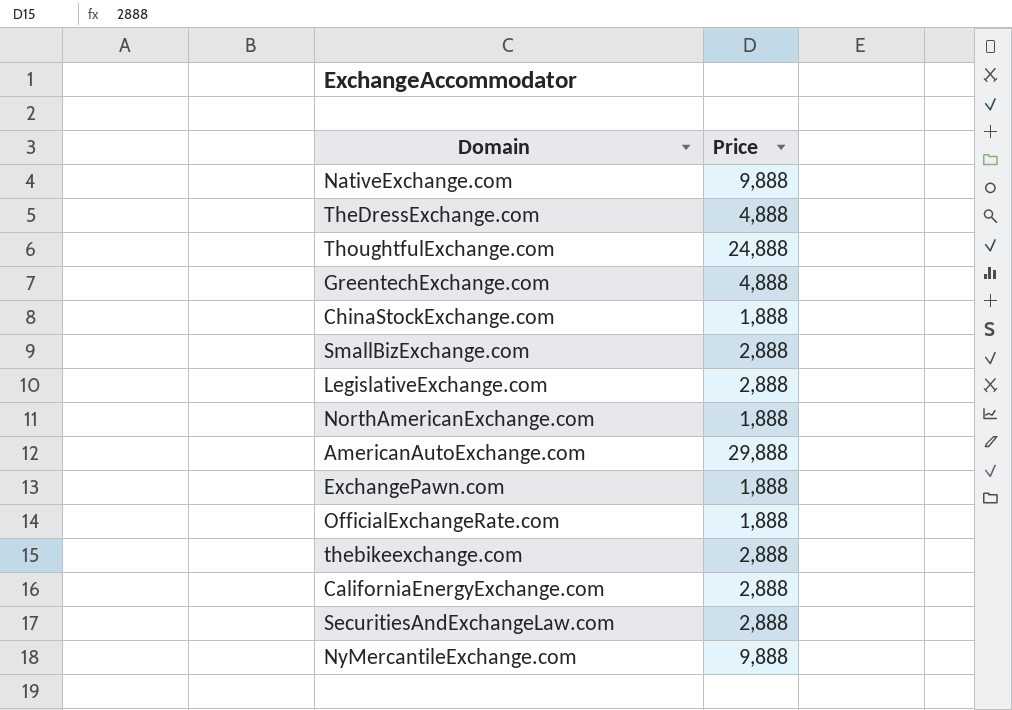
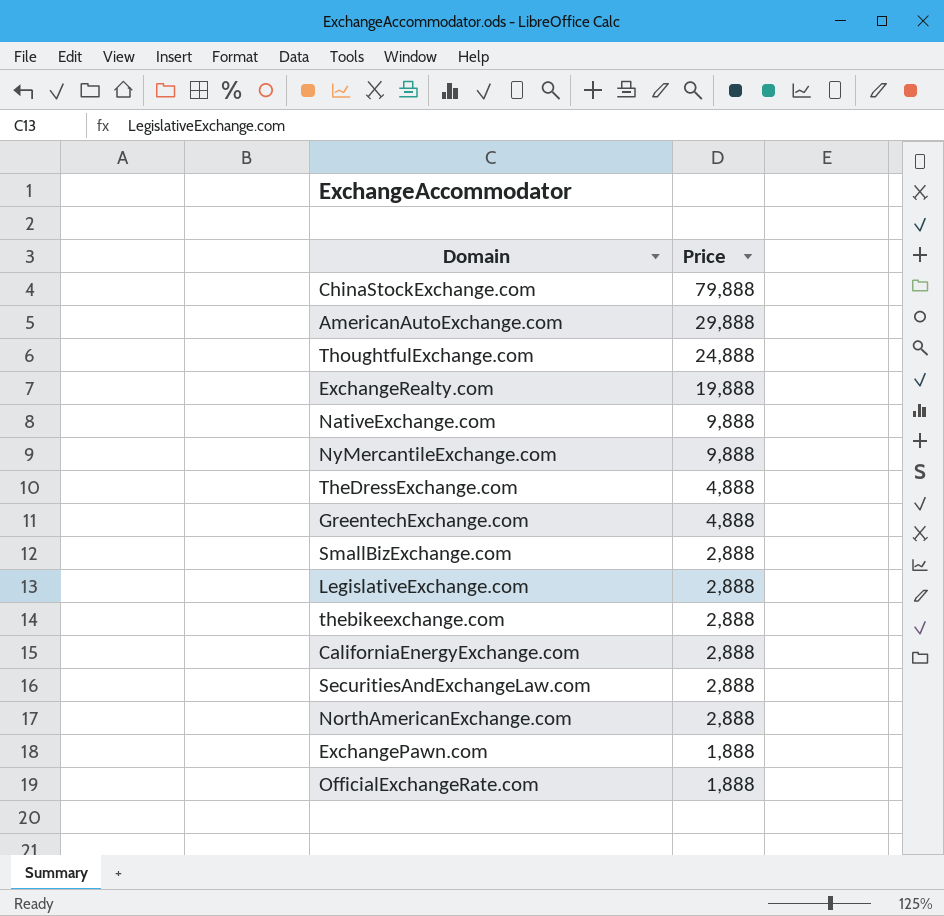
row order: none -> Price descending
ChinaStockExchange.com | Price: 1,888 -> 79,888
row ExchangeRealty.com: none -> 19,888
NorthAmericanExchange.com | Price: 1,888 -> 2,888

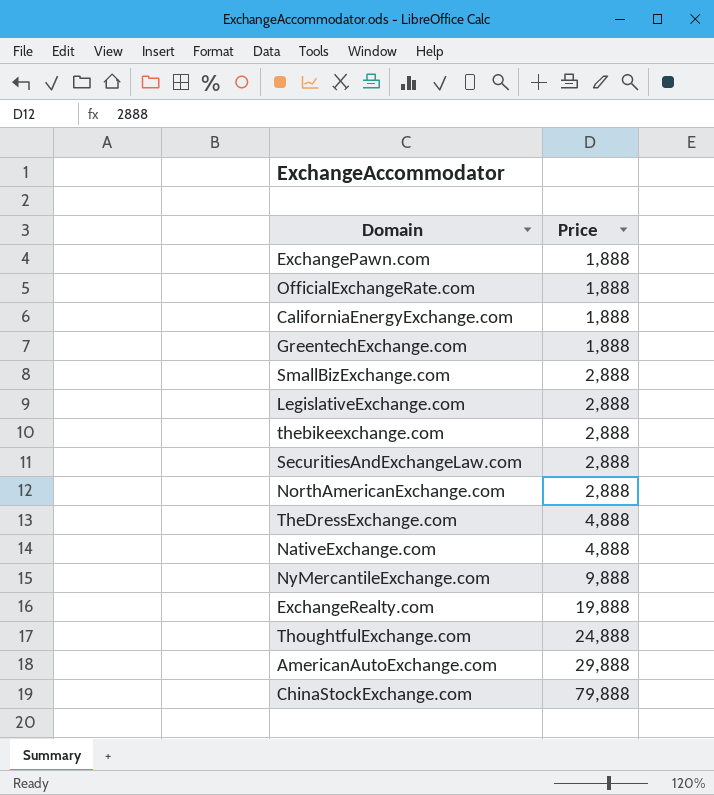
row order: Price descending -> Price ascending
CaliforniaEnergyExchange.com | Price: 2,888 -> 1,888
GreentechExchange.com | Price: 4,888 -> 1,888
NativeExchange.com | Price: 9,888 -> 4,888

